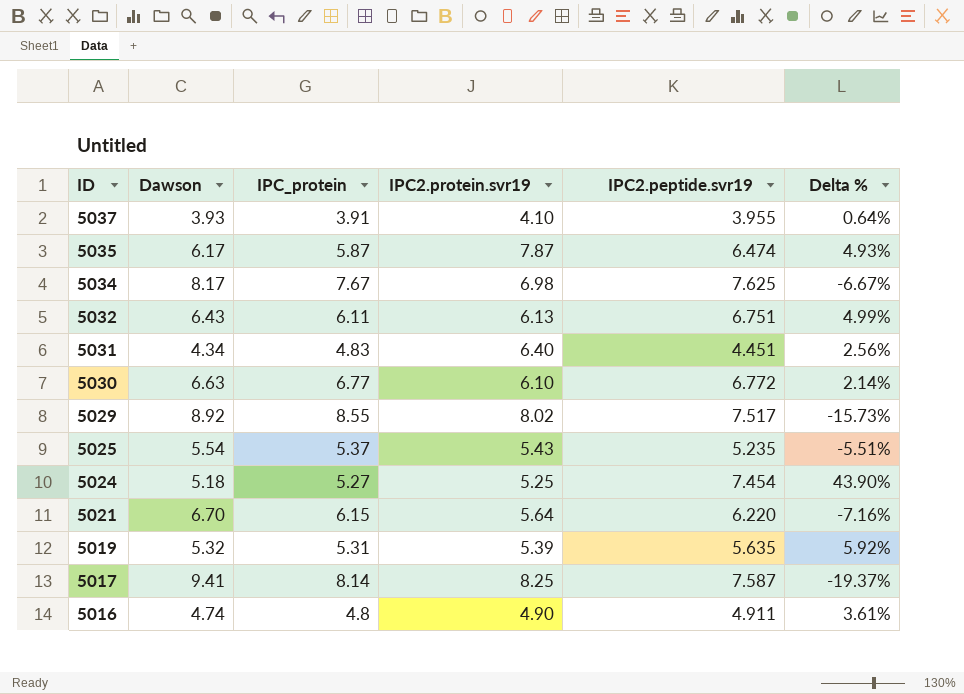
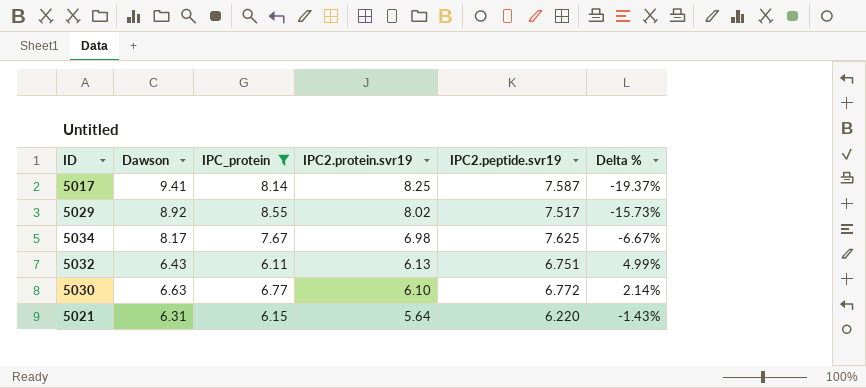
filter: none -> IPC_protein >= 6.11
row order: ID descending -> IPC2.protein.svr19 descending
5021 | Dawson: 6.70 -> 6.31
5021 | Delta %: -7.16% -> -1.43%

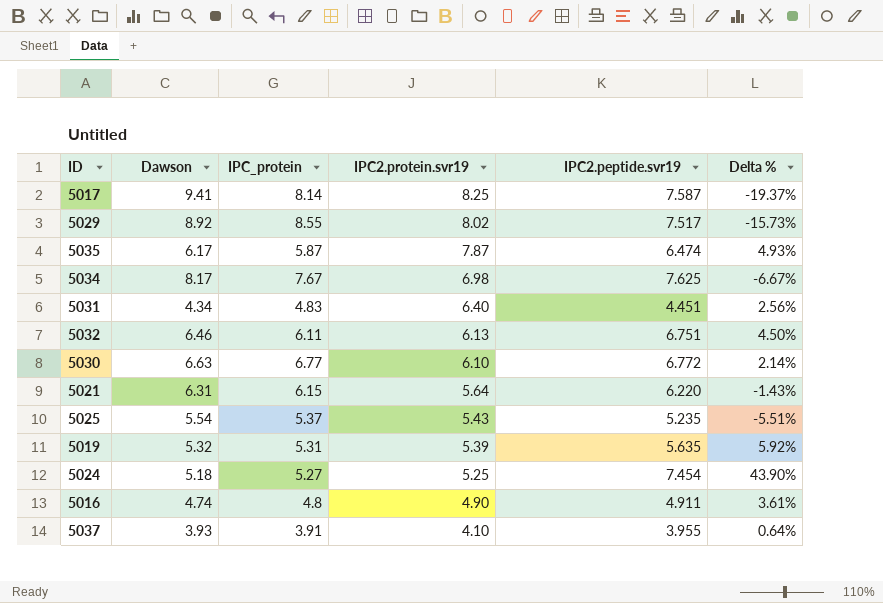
filter: IPC_protein >= 6.11 -> none
5032 | Dawson: 6.43 -> 6.46
5032 | Delta %: 4.99% -> 4.50%

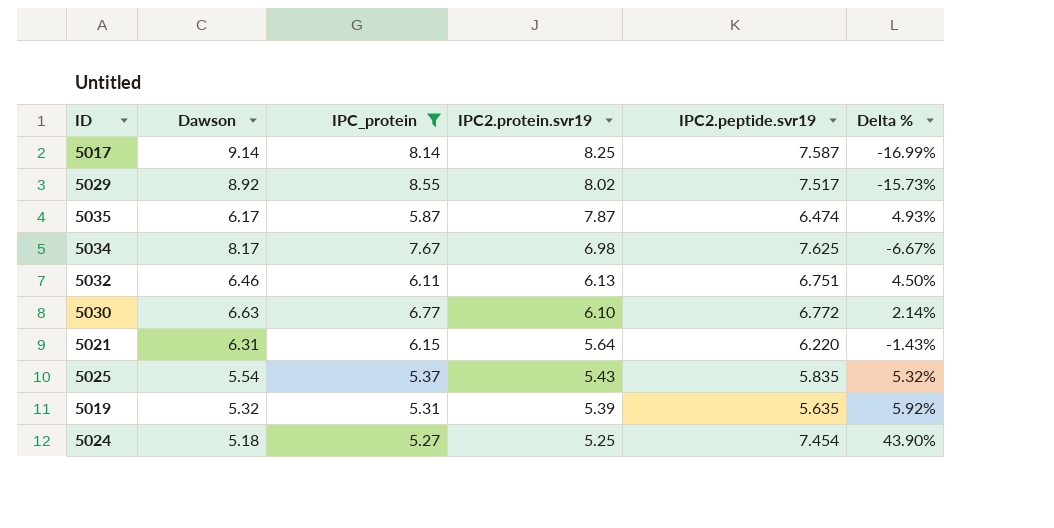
filter: none -> IPC_protein >= 5.27
5017 | Dawson: 9.41 -> 9.14
5017 | Delta %: -19.37% -> -16.99%
5025 | IPC2.peptide.svr19: 5.235 -> 5.835
5025 | Delta %: -5.51% -> 5.32%

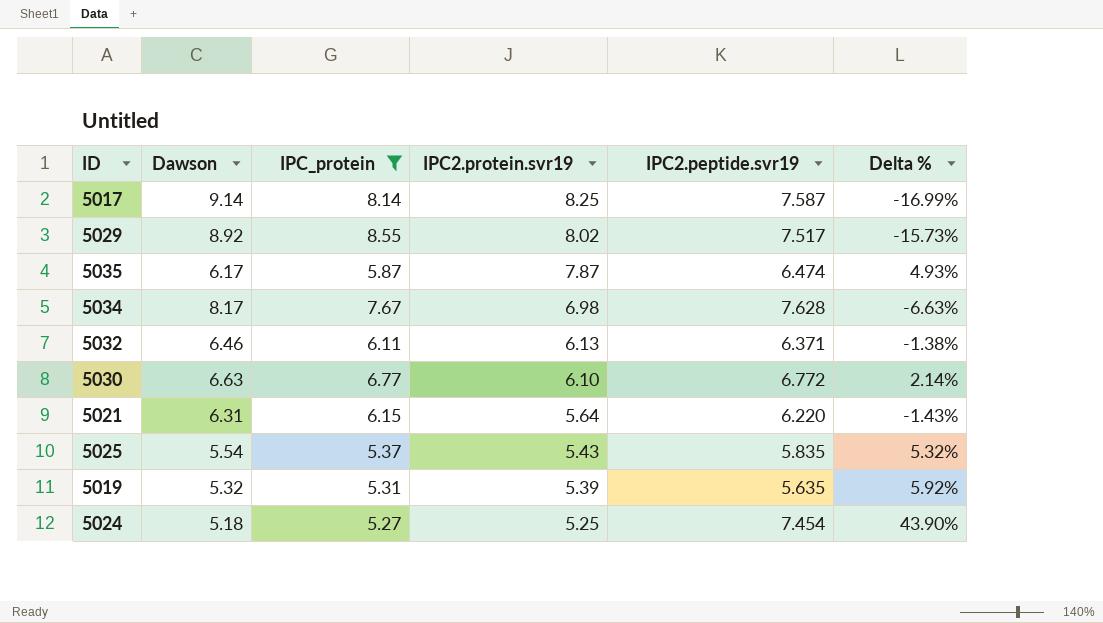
5034 | IPC2.peptide.svr19: 7.625 -> 7.628
5034 | Delta %: -6.67% -> -6.63%
5032 | IPC2.peptide.svr19: 6.751 -> 6.371
5032 | Delta %: 4.50% -> -1.38%

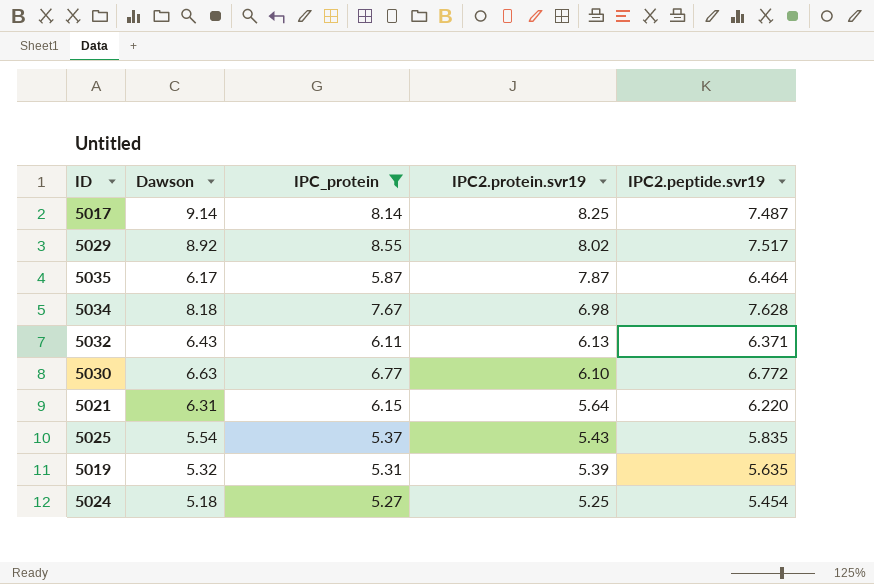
column Delta % | formula: ([IPC2.peptide.svr19] - [Dawson]) / [Dawson] -> none
5017 | IPC2.peptide.svr19: 7.587 -> 7.487
5035 | IPC2.peptide.svr19: 6.474 -> 6.464
5034 | Dawson: 8.17 -> 8.18
5032 | Dawson: 6.46 -> 6.43
5024 | IPC2.peptide.svr19: 7.454 -> 5.454

